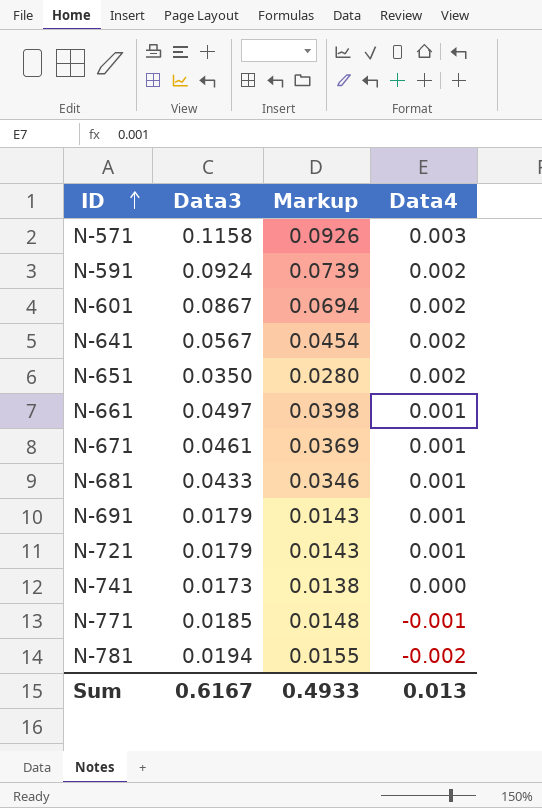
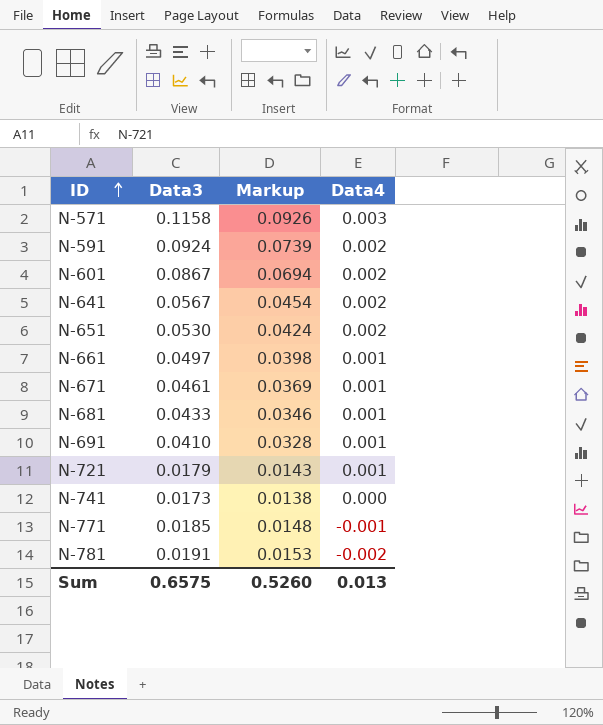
N-651 | Data3: 0.0350 -> 0.0530
N-651 | Markup: 0.0280 -> 0.0424
N-691 | Data3: 0.0179 -> 0.0410
N-691 | Markup: 0.0143 -> 0.0328
N-781 | Data3: 0.0194 -> 0.0191
N-781 | Markup: 0.0155 -> 0.0153
Sum | Data3: 0.6167 -> 0.6575
Sum | Markup: 0.4933 -> 0.5260

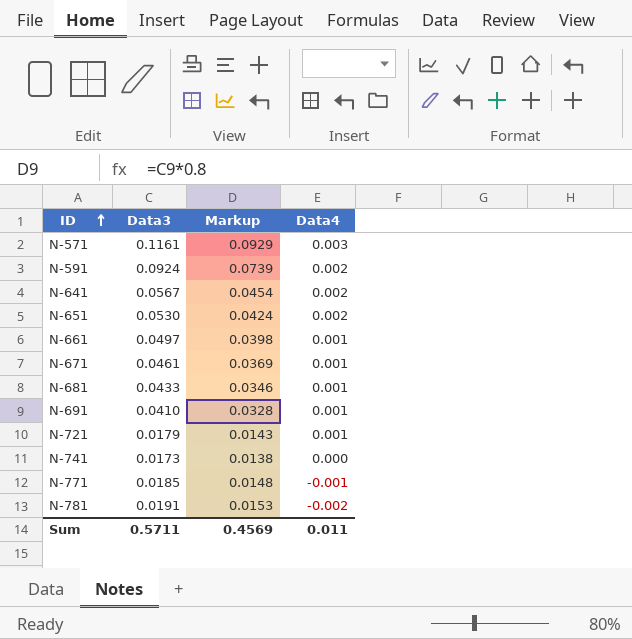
row N-601: 0.0867 | 0.0694 | 0.002 -> none
N-571 | Data3: 0.1158 -> 0.1161
N-571 | Markup: 0.0926 -> 0.0929
Sum | Data3: 0.6575 -> 0.5711
Sum | Markup: 0.5260 -> 0.4569
Sum | Data4: 0.013 -> 0.011

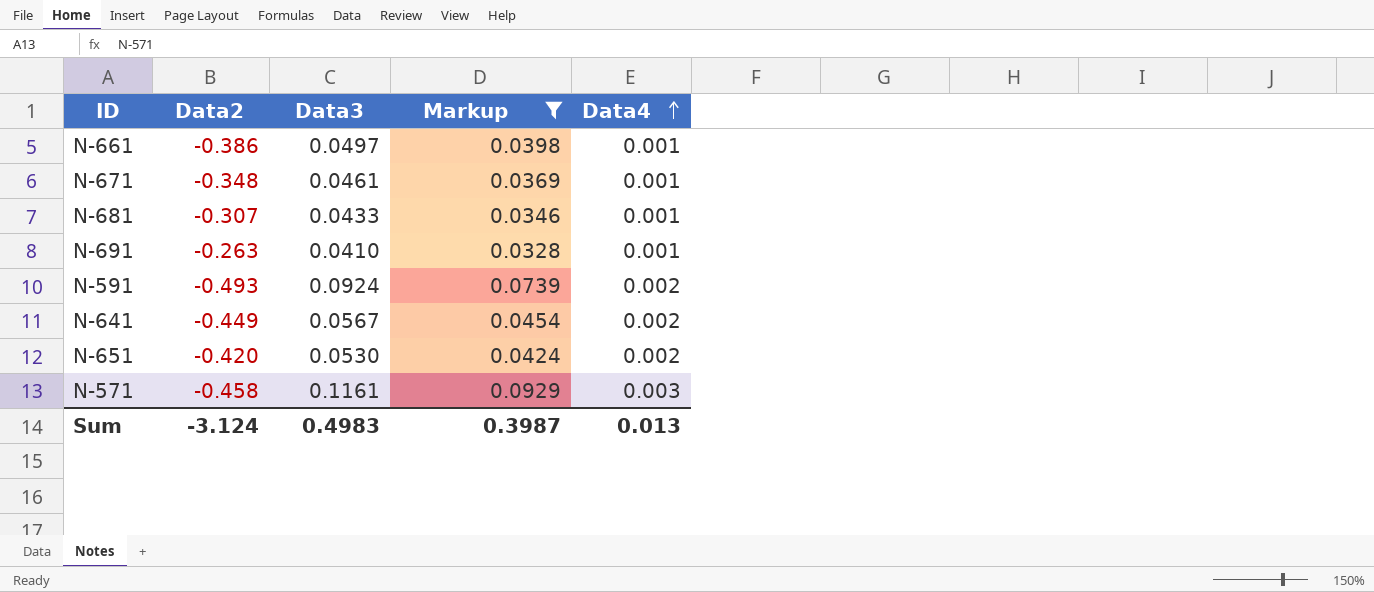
filter: none -> Markup >= 0.0328
row order: ID ascending -> Data4 ascending
column Data2 | position: none -> 2
Sum | Data3: 0.5711 -> 0.4983
Sum | Markup: 0.4569 -> 0.3987
Sum | Data4: 0.011 -> 0.013

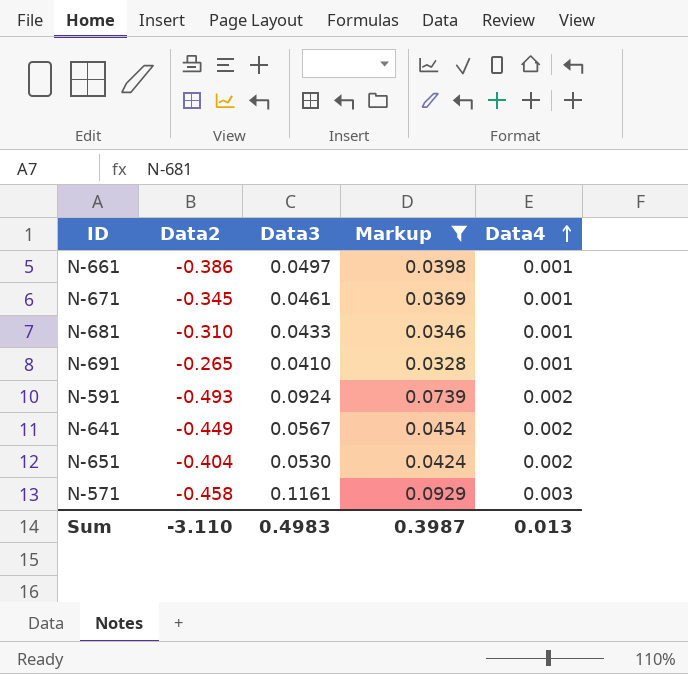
N-671 | Data2: -0.348 -> -0.345
N-681 | Data2: -0.307 -> -0.310
N-691 | Data2: -0.263 -> -0.265
N-651 | Data2: -0.420 -> -0.404
Sum | Data2: -3.124 -> -3.110

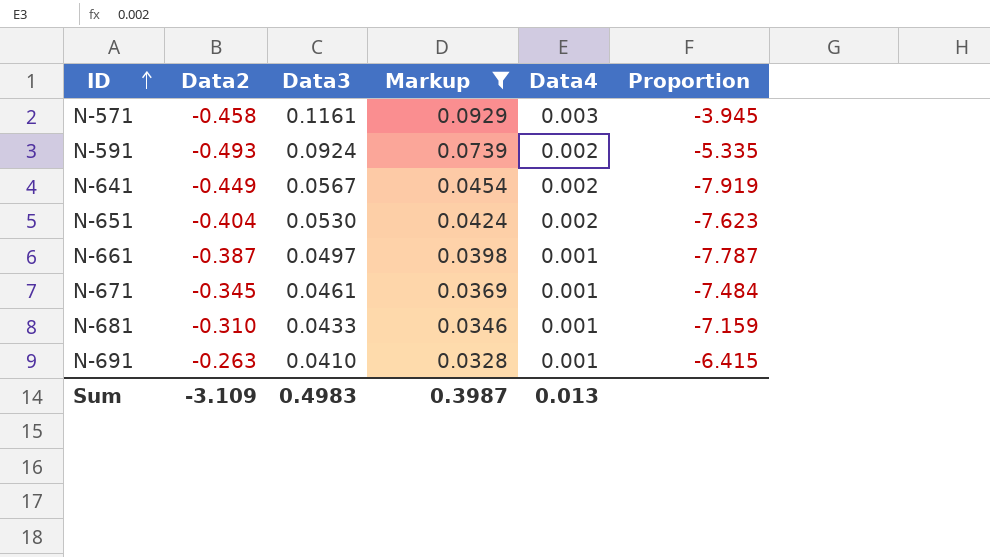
row order: Data4 ascending -> ID ascending
column Proportion | formula: none -> [Data2] / [Data3]
N-661 | Data2: -0.386 -> -0.387
N-691 | Data2: -0.265 -> -0.263
Sum | Data2: -3.110 -> -3.109

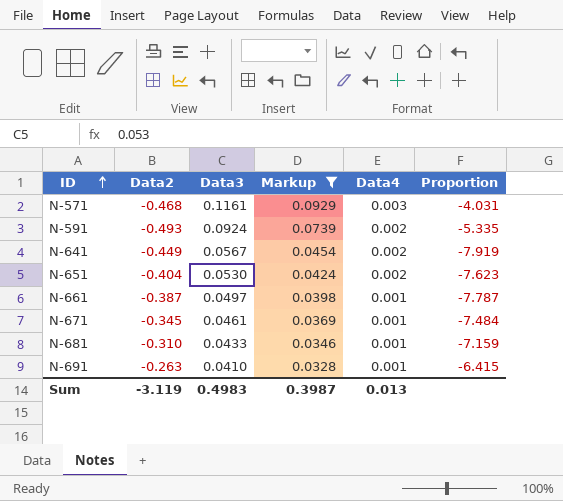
N-571 | Data2: -0.458 -> -0.468
N-571 | Proportion: -3.945 -> -4.031
Sum | Data2: -3.109 -> -3.119

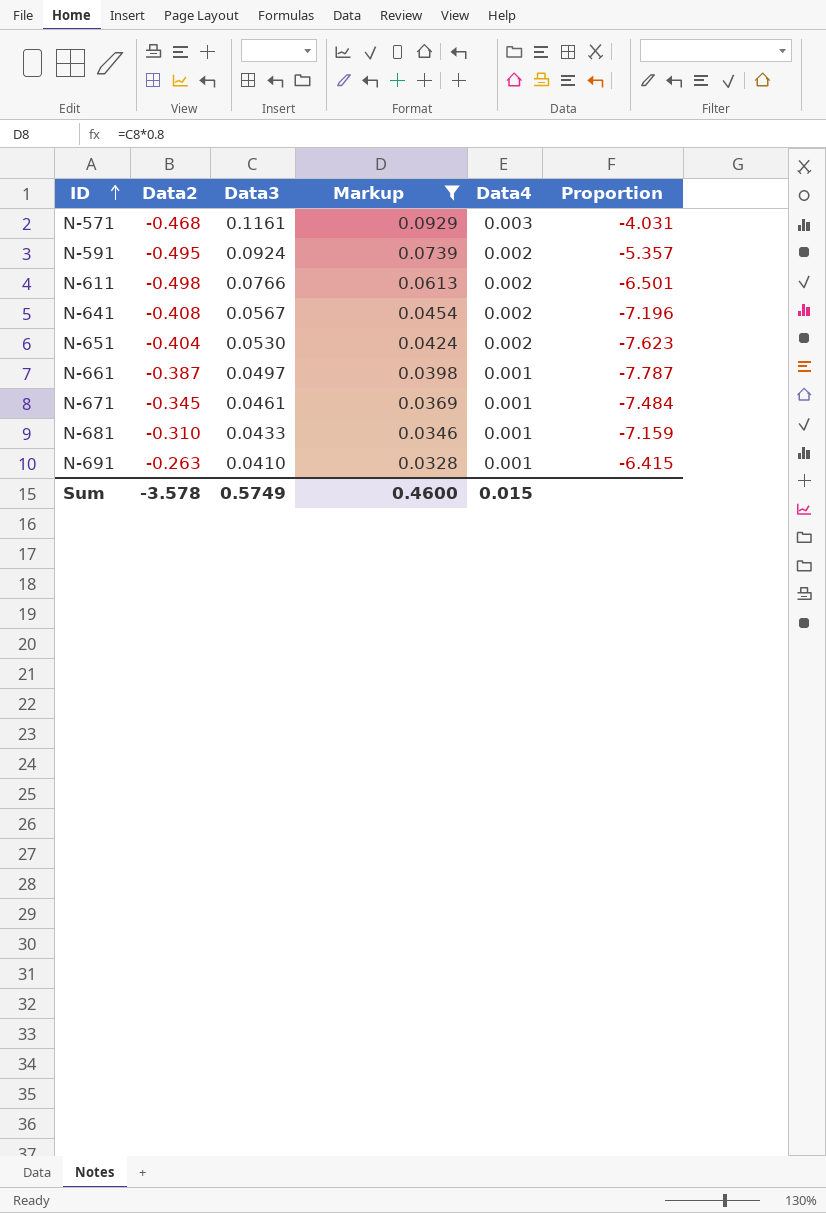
N-591 | Data2: -0.493 -> -0.495
N-591 | Proportion: -5.335 -> -5.357
row N-611: none -> -0.498 | 0.0766 | 0.0613 | 0.002 | -6.501
N-641 | Data2: -0.449 -> -0.408
N-641 | Proportion: -7.919 -> -7.196
Sum | Data2: -3.119 -> -3.578
Sum | Data3: 0.4983 -> 0.5749
Sum | Markup: 0.3987 -> 0.4600
Sum | Data4: 0.013 -> 0.015

